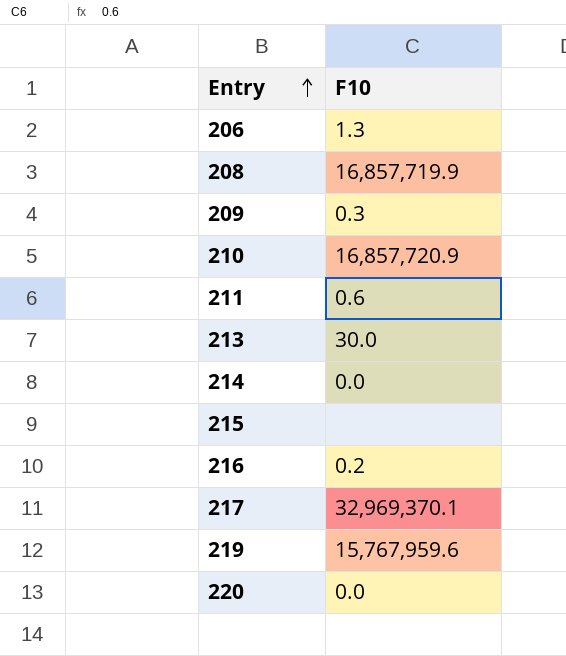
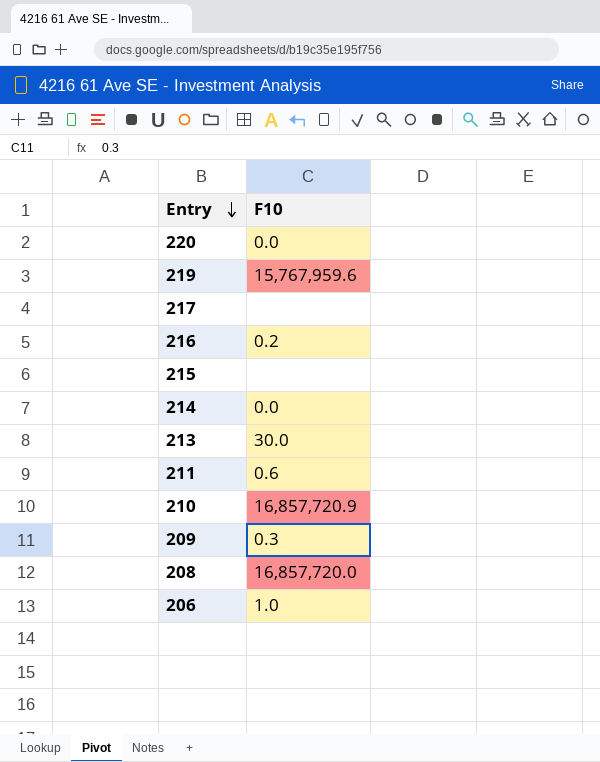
row order: Entry ascending -> Entry descending
217 | F10: 32,969,370.1 -> none
208 | F10: 16,857,719.9 -> 16,857,720.0
206 | F10: 1.3 -> 1.0

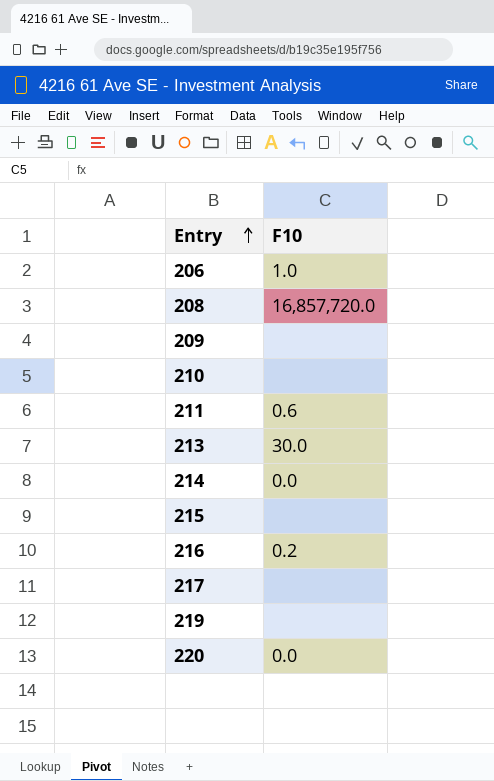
row order: Entry descending -> Entry ascending
209 | F10: 0.3 -> none
210 | F10: 16,857,720.9 -> none
219 | F10: 15,767,959.6 -> none

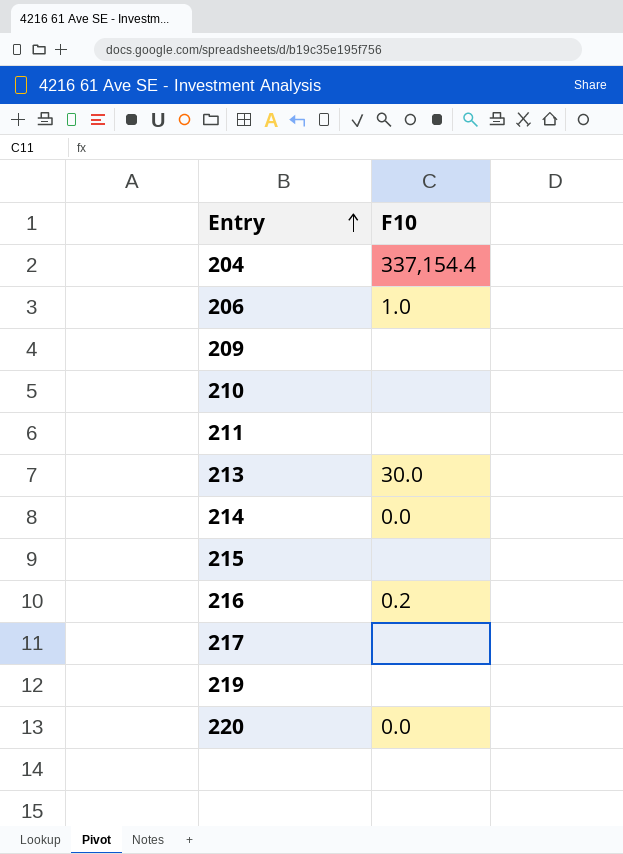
row 208: 16,857,720.0 -> none
row 204: none -> 337,154.4
211 | F10: 0.6 -> none

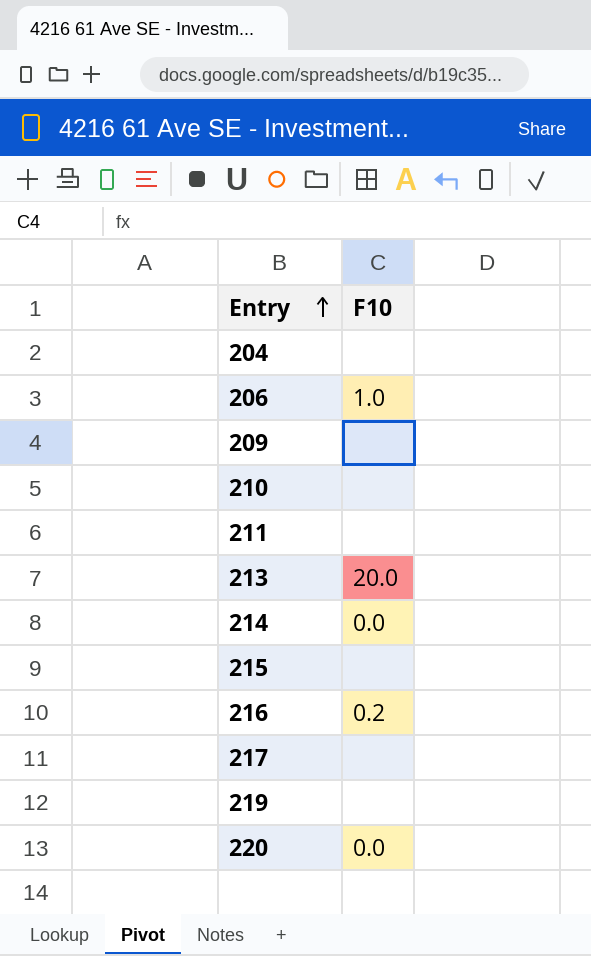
204 | F10: 337,154.4 -> none
213 | F10: 30.0 -> 20.0

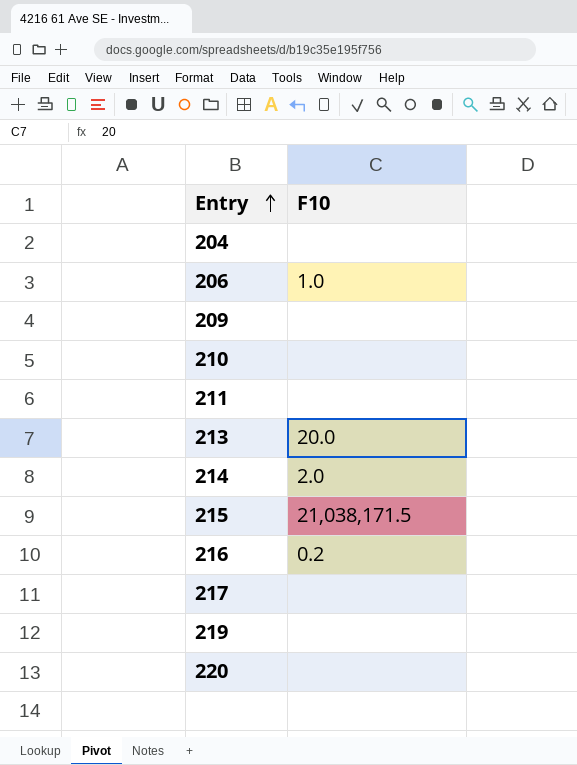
214 | F10: 0.0 -> 2.0
215 | F10: none -> 21,038,171.5
220 | F10: 0.0 -> none

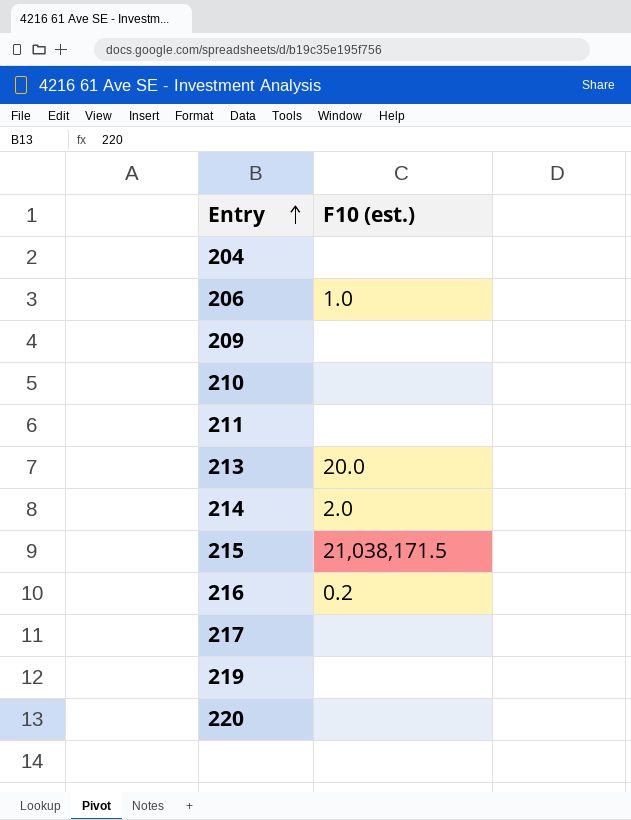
column name: F10 -> F10 (est.)

